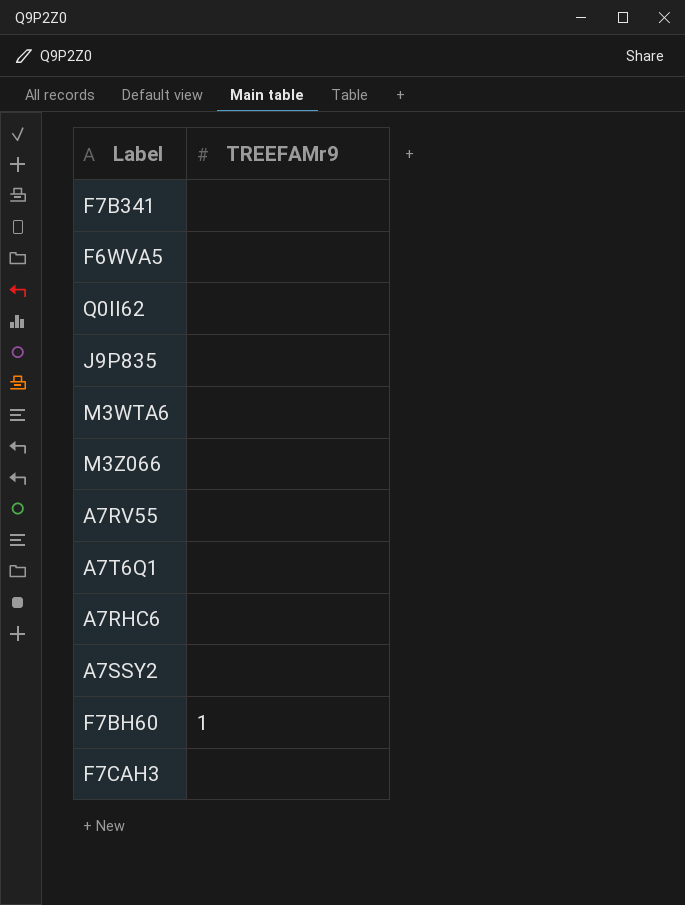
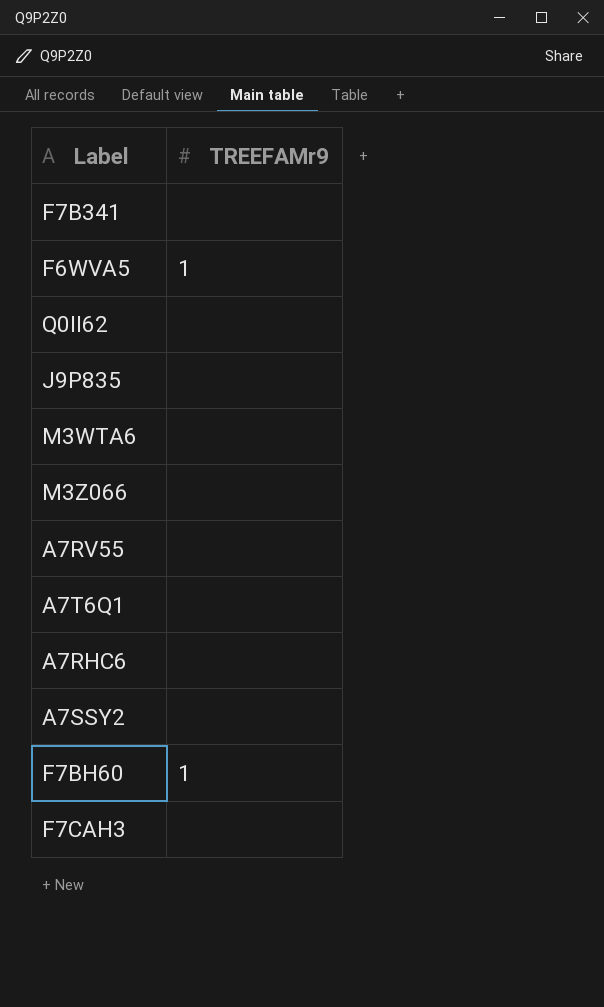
F6WVA5 | TREEFAMr9: none -> 1

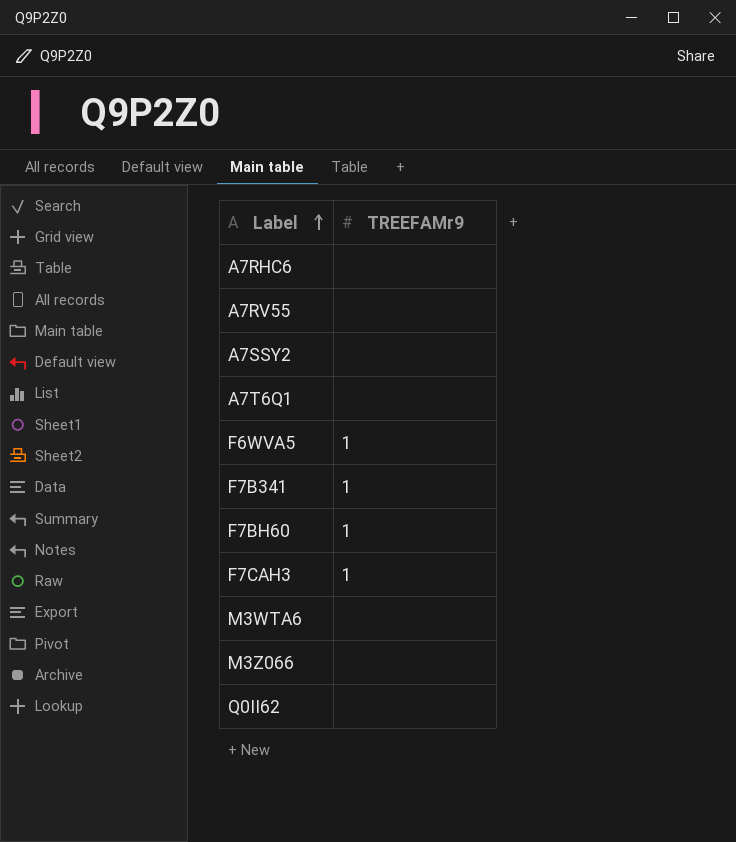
row order: none -> Label ascending
row J9P835: none -> none
F7B341 | TREEFAMr9: none -> 1
F7CAH3 | TREEFAMr9: none -> 1

